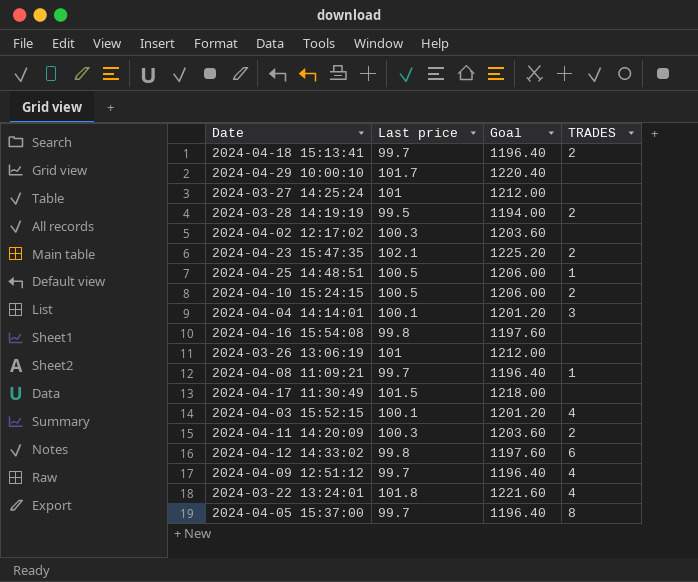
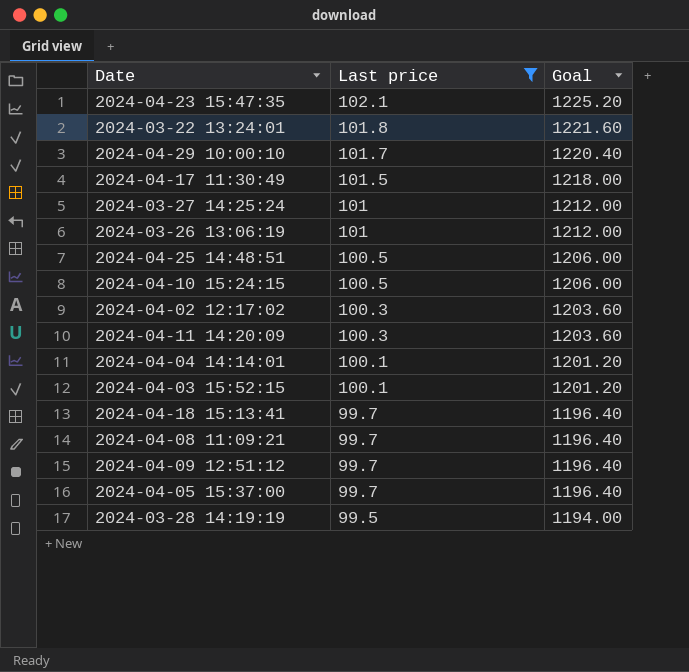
filter: none -> Last price != 99.8
row order: none -> Last price descending
column TRADES | position: 4 -> none

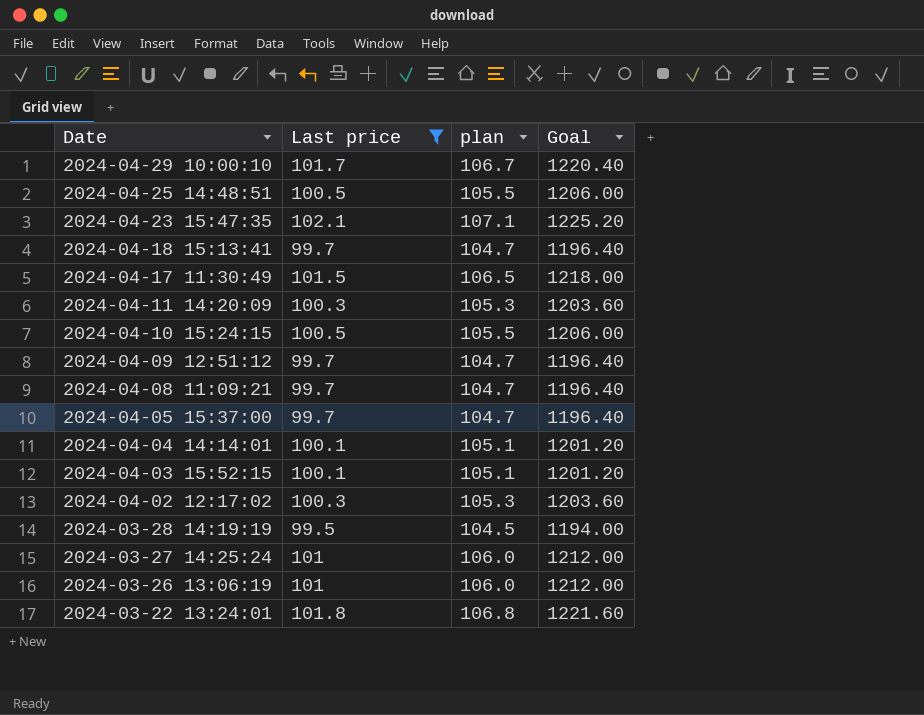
row order: Last price descending -> Date descending
column plan | formula: none -> [Last price] + 5

